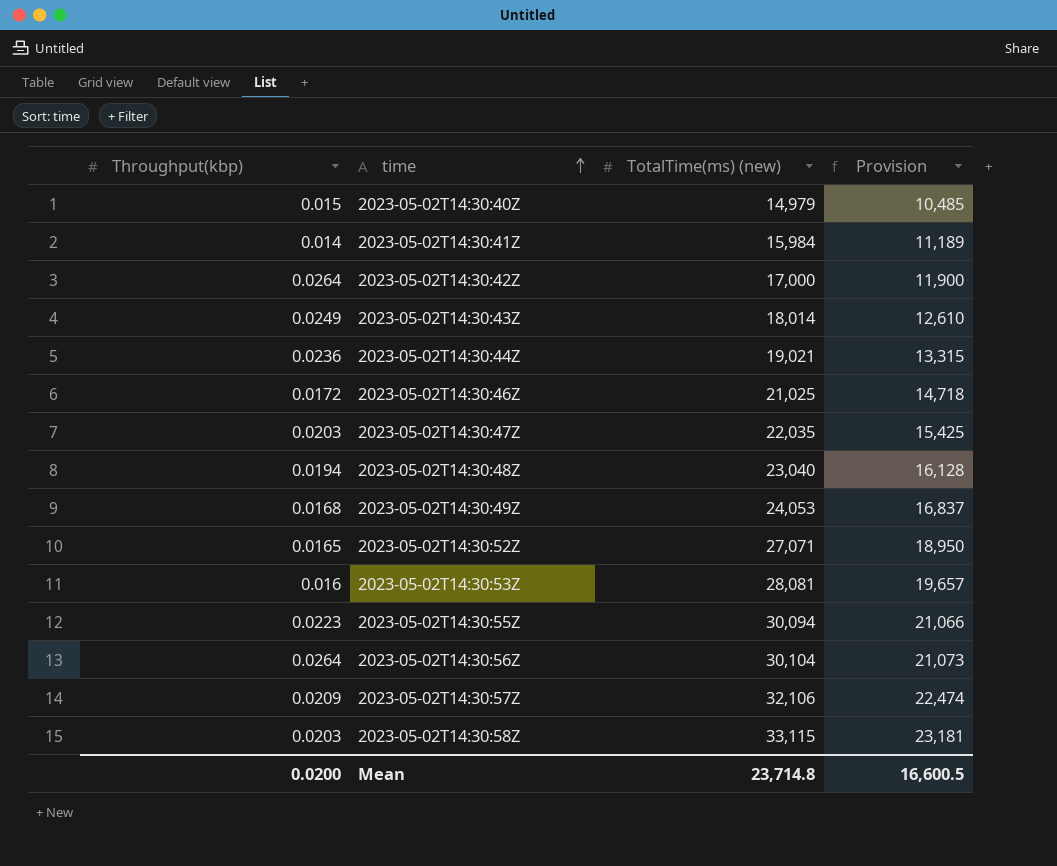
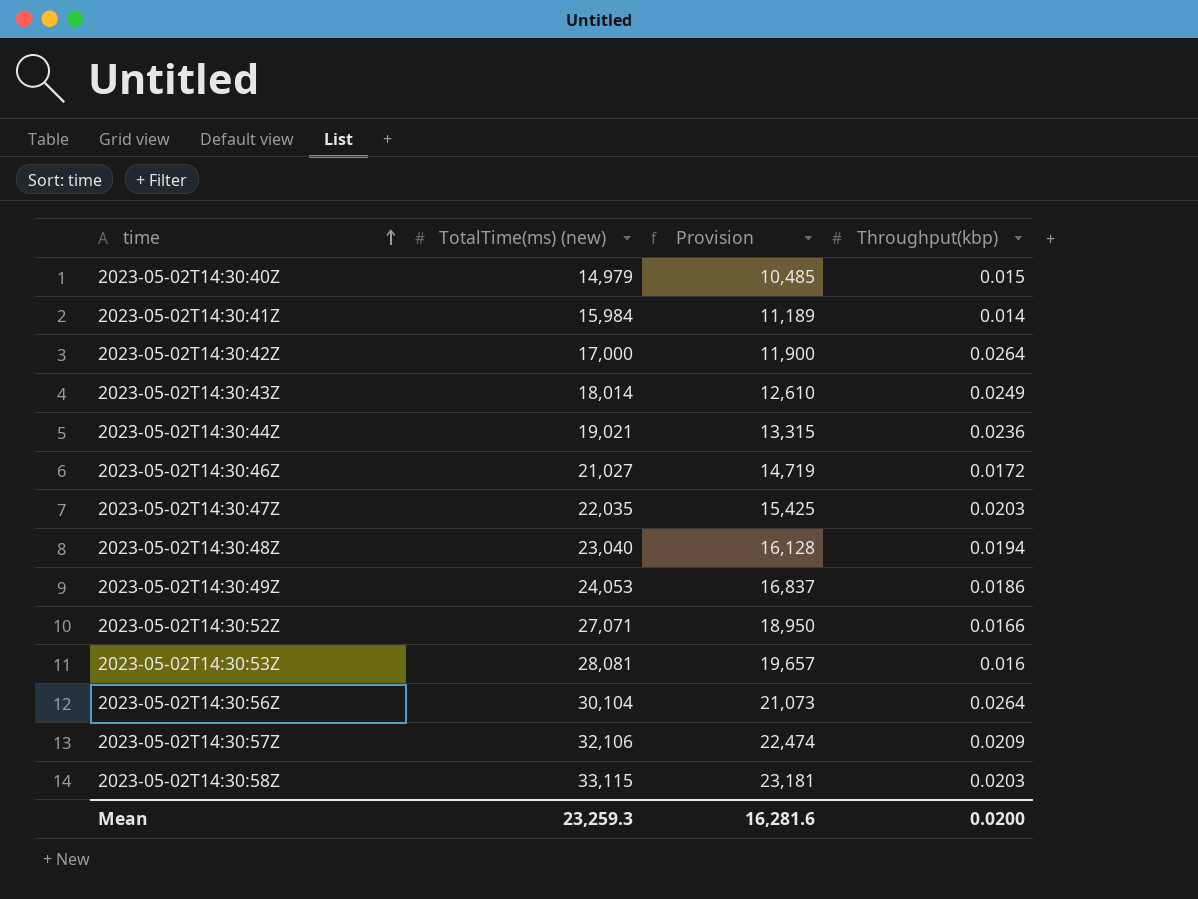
column Throughput(kbp) | position: 1 -> 4
row 2023-05-02T14:30:55Z: 0.0223 | 30,094 | 21,066 -> none
2023-05-02T14:30:46Z | TotalTime(ms) (new): 21,025 -> 21,027
2023-05-02T14:30:46Z | Provision: 14,718 -> 14,719
2023-05-02T14:30:49Z | Throughput(kbp): 0.0168 -> 0.0186
2023-05-02T14:30:52Z | Throughput(kbp): 0.0165 -> 0.0166
Mean | TotalTime(ms) (new): 23,714.8 -> 23,259.3
Mean | Provision: 16,600.5 -> 16,281.6

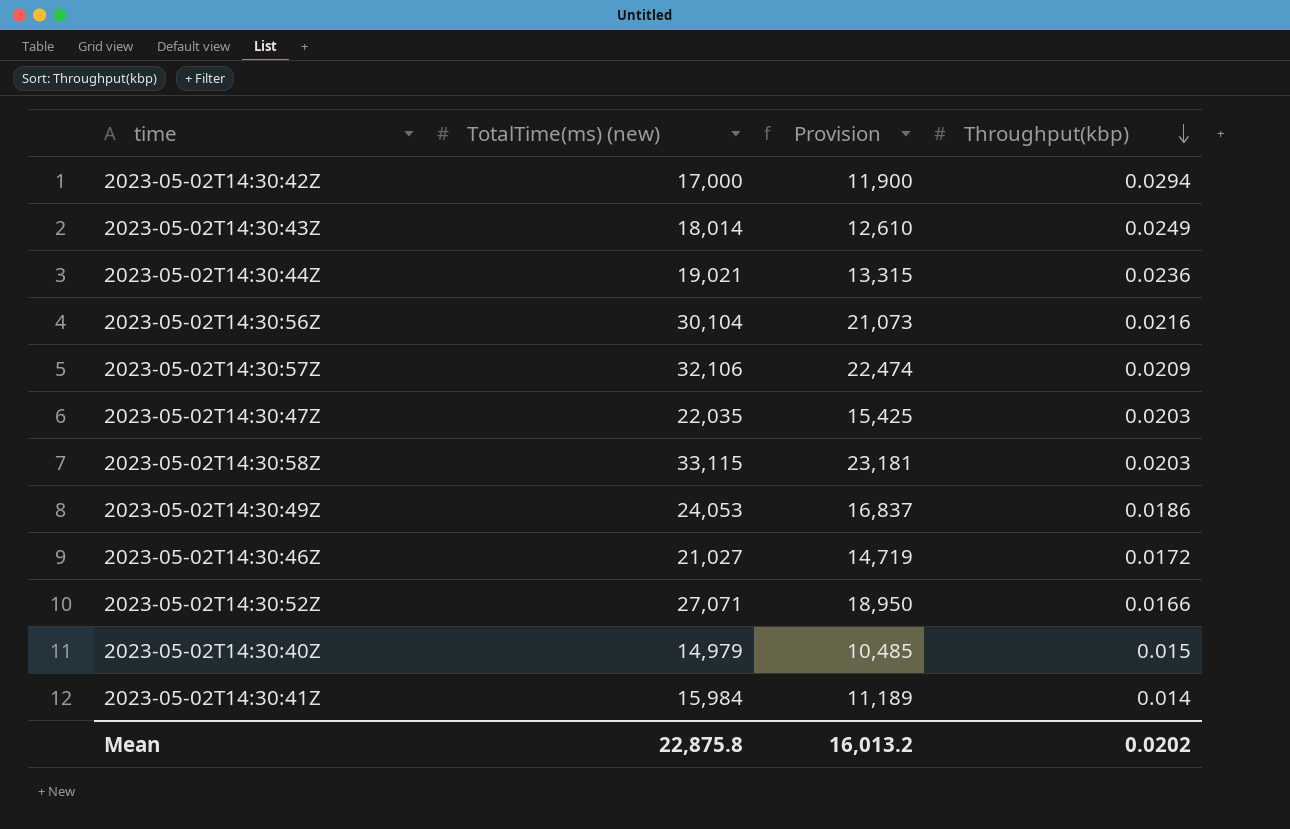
row order: time ascending -> Throughput(kbp) descending
row 2023-05-02T14:30:48Z: 23,040 | 16,128 | 0.0194 -> none
row 2023-05-02T14:30:53Z: 28,081 | 19,657 | 0.016 -> none
2023-05-02T14:30:42Z | Throughput(kbp): 0.0264 -> 0.0294
2023-05-02T14:30:56Z | Throughput(kbp): 0.0264 -> 0.0216
Mean | TotalTime(ms) (new): 23,259.3 -> 22,875.8
Mean | Provision: 16,281.6 -> 16,013.2
Mean | Throughput(kbp): 0.0200 -> 0.0202

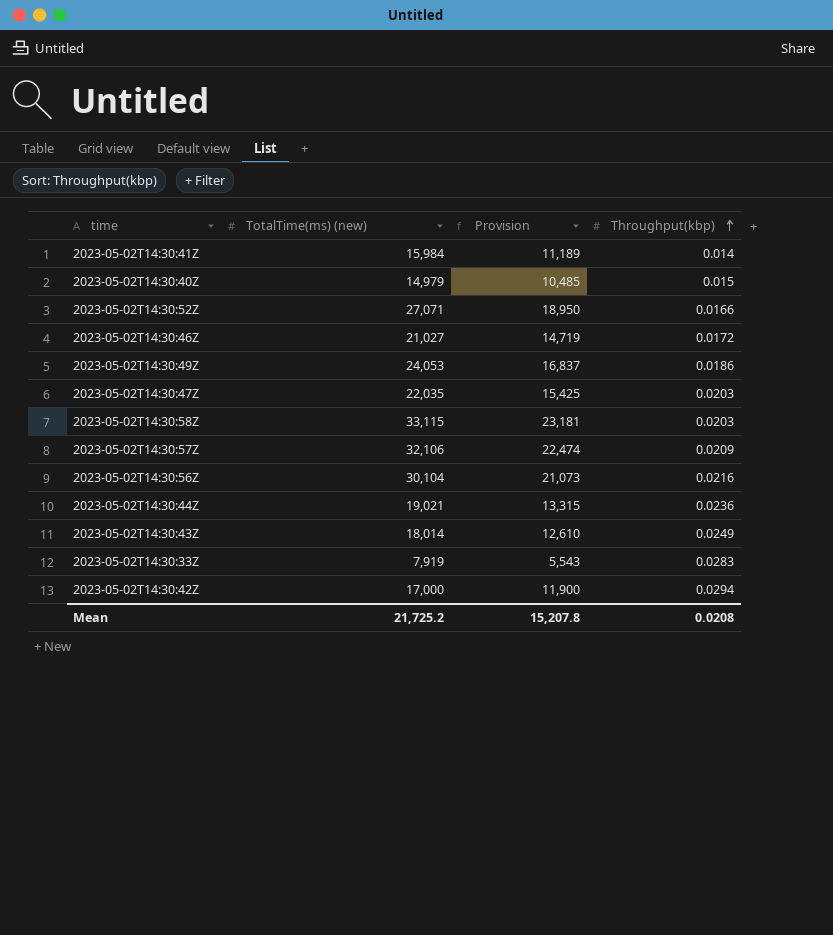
row order: Throughput(kbp) descending -> Throughput(kbp) ascending
row 2023-05-02T14:30:33Z: none -> 7,919 | 5,543 | 0.0283
Mean | TotalTime(ms) (new): 22,875.8 -> 21,725.2
Mean | Provision: 16,013.2 -> 15,207.8
Mean | Throughput(kbp): 0.0202 -> 0.0208

